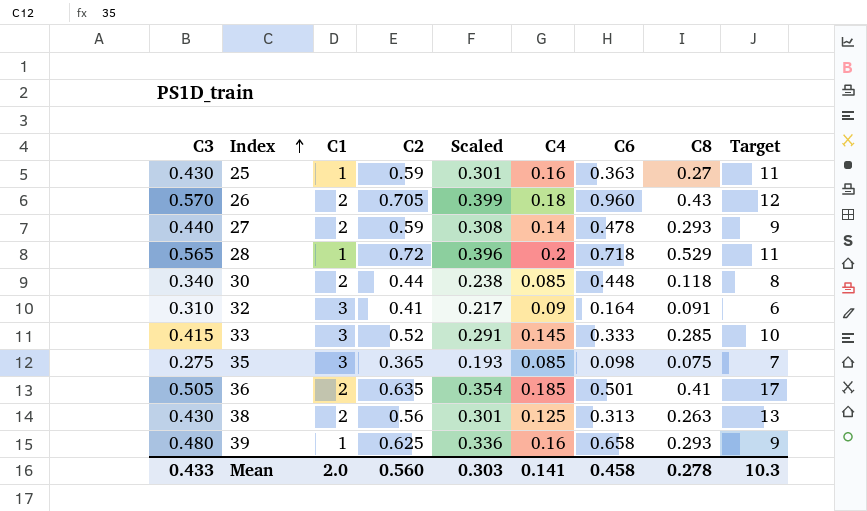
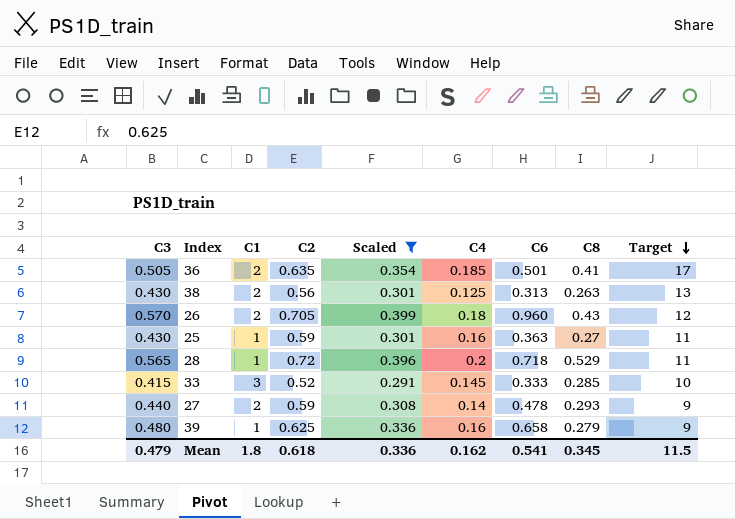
filter: none -> Scaled >= 0.291
row order: Index ascending -> Target descending
39 | C8: 0.293 -> 0.279
Mean | C3: 0.433 -> 0.479
Mean | C1: 2.0 -> 1.8
Mean | C2: 0.560 -> 0.618
Mean | Scaled: 0.303 -> 0.336
Mean | C4: 0.141 -> 0.162
Mean | C6: 0.458 -> 0.541
Mean | C8: 0.278 -> 0.345
Mean | Target: 10.3 -> 11.5

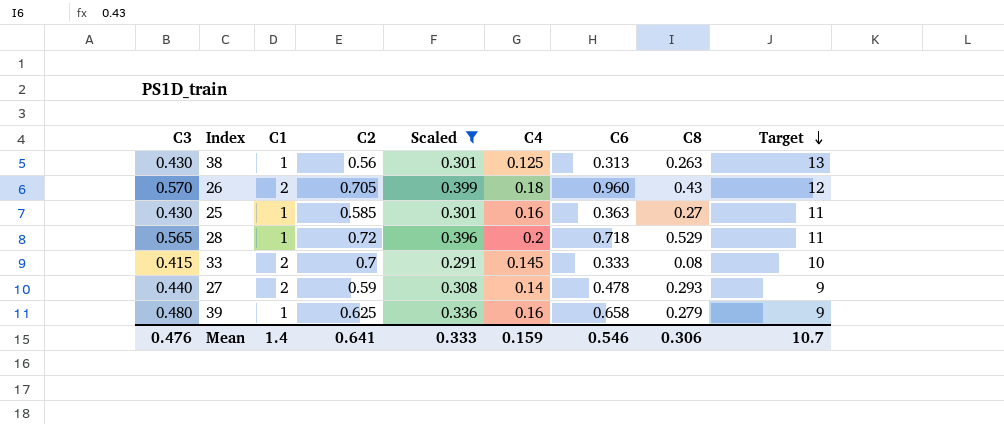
row 36: 0.505 | 2 | 0.635 | 0.354 | 0.185 | 0.501 | 0.41 | 17 -> none
38 | C1: 2 -> 1
25 | C2: 0.59 -> 0.585
33 | C1: 3 -> 2
33 | C2: 0.52 -> 0.7
33 | C8: 0.285 -> 0.08
Mean | C3: 0.479 -> 0.476
Mean | C1: 1.8 -> 1.4
Mean | C2: 0.618 -> 0.641
Mean | Scaled: 0.336 -> 0.333
Mean | C4: 0.162 -> 0.159
Mean | C6: 0.541 -> 0.546
Mean | C8: 0.345 -> 0.306
Mean | Target: 11.5 -> 10.7

